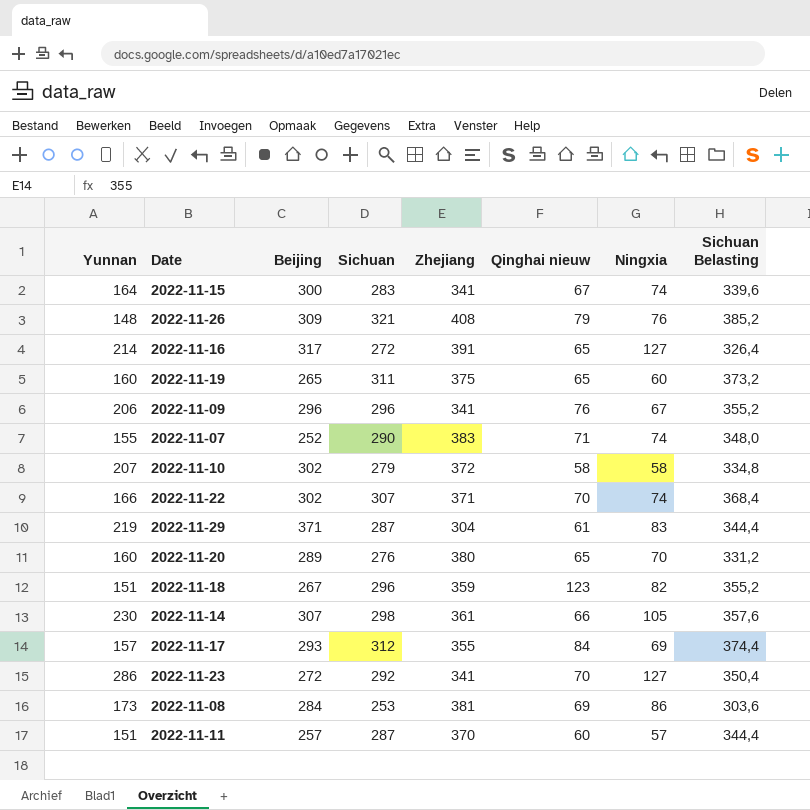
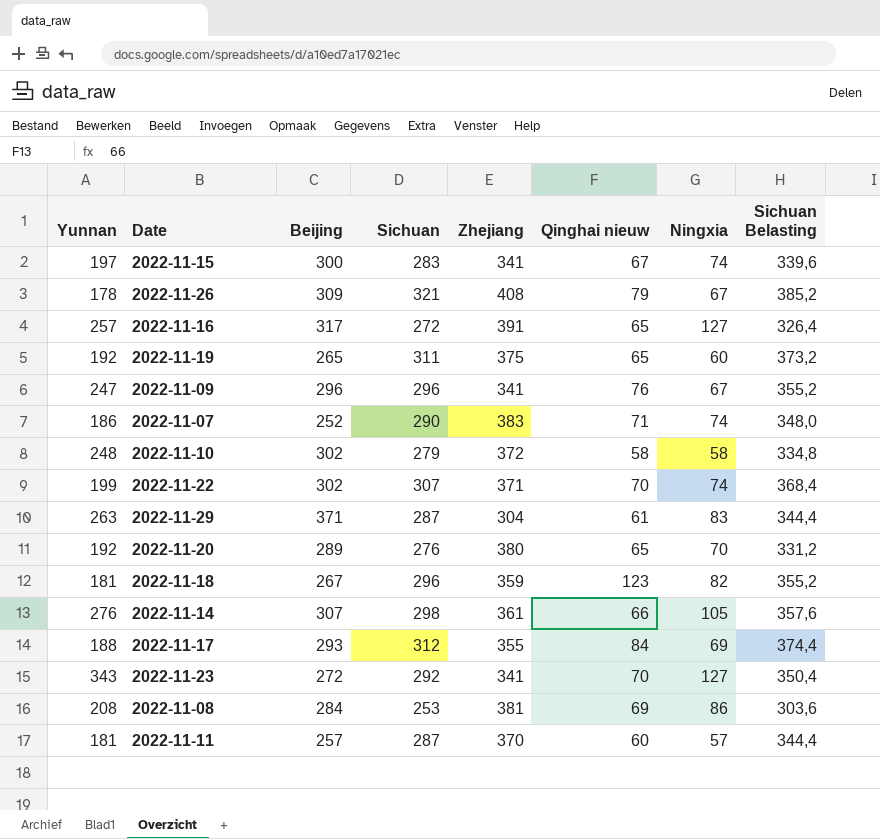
2022-11-15 | Yunnan: 164 -> 197
2022-11-26 | Yunnan: 148 -> 178
2022-11-26 | Ningxia: 76 -> 67
2022-11-16 | Yunnan: 214 -> 257
2022-11-19 | Yunnan: 160 -> 192
2022-11-09 | Yunnan: 206 -> 247
2022-11-07 | Yunnan: 155 -> 186
2022-11-10 | Yunnan: 207 -> 248
2022-11-22 | Yunnan: 166 -> 199
2022-11-29 | Yunnan: 219 -> 263
2022-11-20 | Yunnan: 160 -> 192
2022-11-18 | Yunnan: 151 -> 181
2022-11-14 | Yunnan: 230 -> 276
2022-11-17 | Yunnan: 157 -> 188
2022-11-23 | Yunnan: 286 -> 343
2022-11-08 | Yunnan: 173 -> 208
2022-11-11 | Yunnan: 151 -> 181

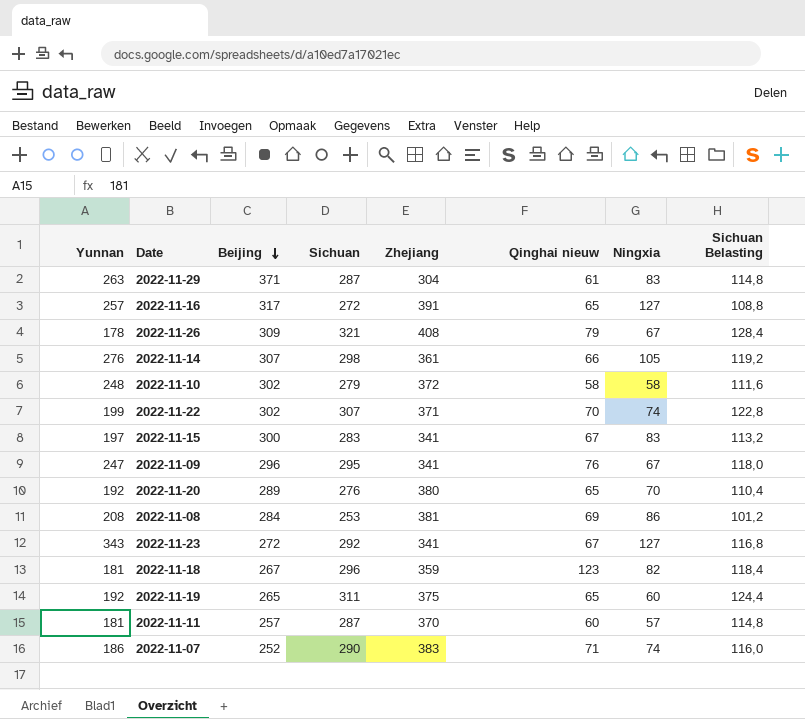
row order: none -> Beijing descending
column Sichuan Belasting | formula: [Sichuan] * 1,2 -> [Sichuan] * 0,4
row 2022-11-17: 188 | 293 | 312 | 355 | 84 | 69 | 374,4 -> none
2022-11-15 | Ningxia: 74 -> 83
2022-11-09 | Sichuan: 296 -> 295
2022-11-23 | Qinghai nieuw: 70 -> 67

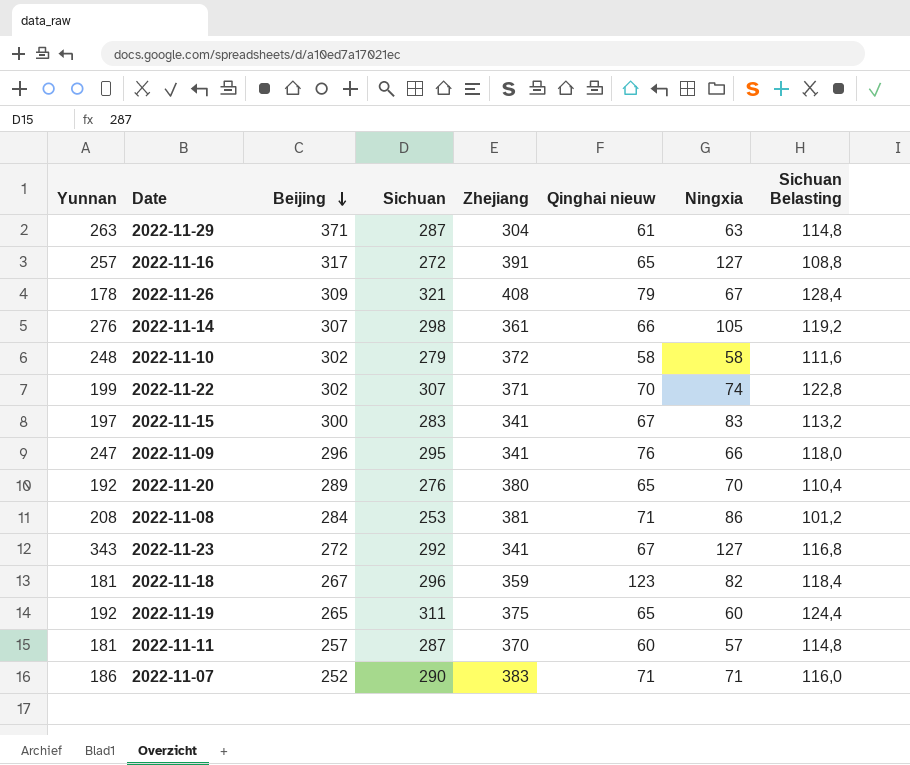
2022-11-29 | Ningxia: 83 -> 63
2022-11-09 | Ningxia: 67 -> 66
2022-11-08 | Qinghai nieuw: 69 -> 71
2022-11-07 | Ningxia: 74 -> 71

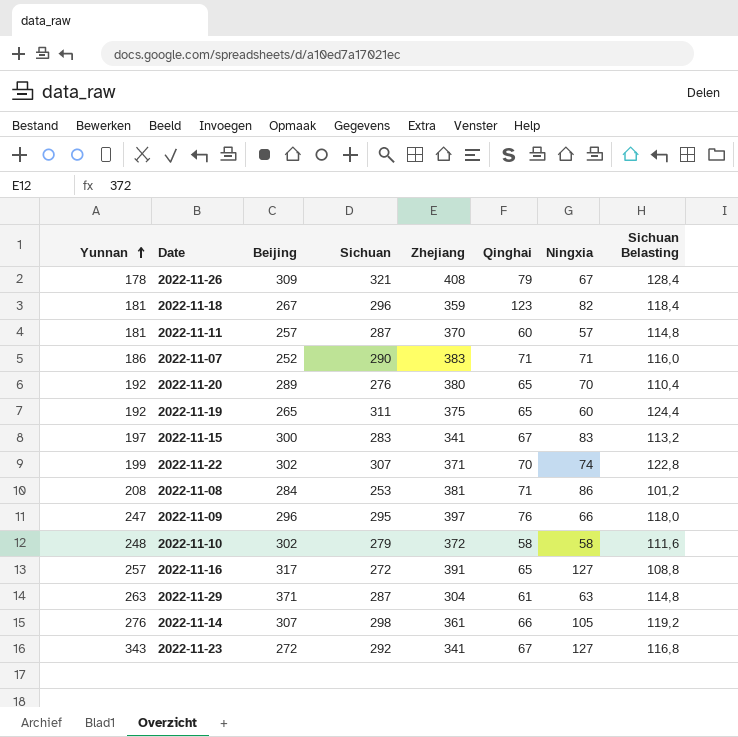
row order: Beijing descending -> Yunnan ascending
column name: Qinghai nieuw -> Qinghai
2022-11-09 | Zhejiang: 341 -> 397

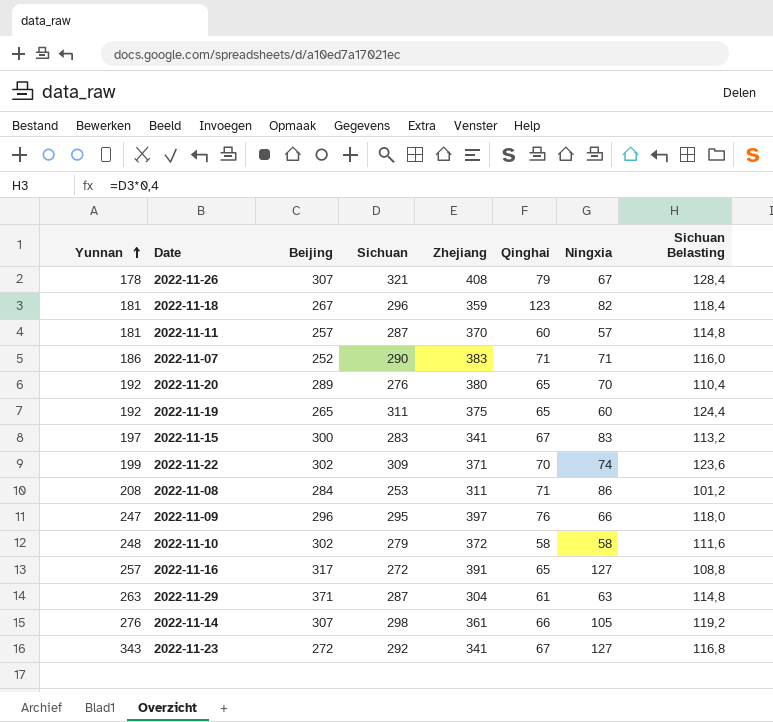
2022-11-26 | Beijing: 309 -> 307
2022-11-22 | Sichuan: 307 -> 309
2022-11-22 | Sichuan Belasting: 122,8 -> 123,6
2022-11-08 | Zhejiang: 381 -> 311

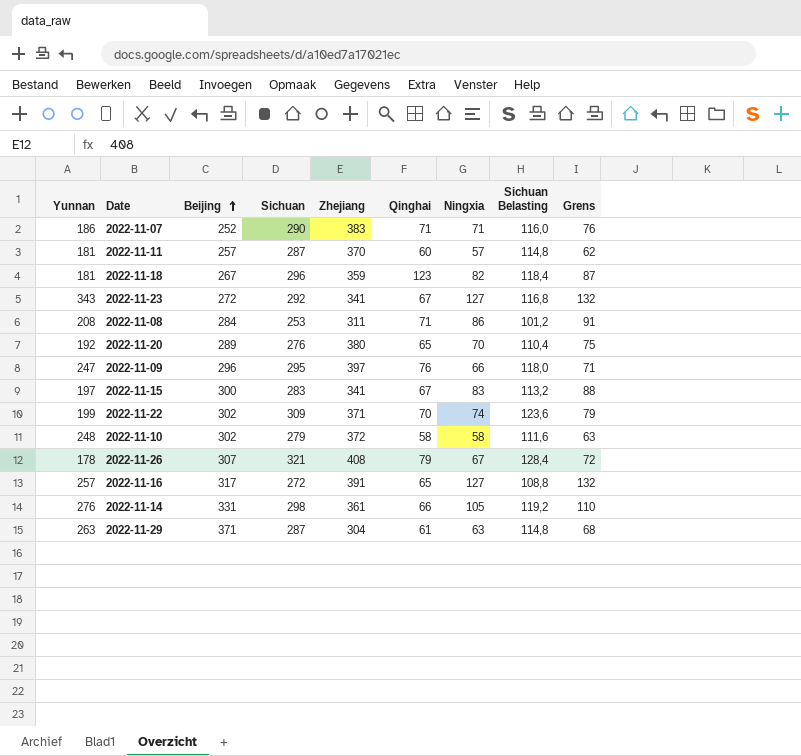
row order: Yunnan ascending -> Beijing ascending
column Grens | formula: none -> [Ningxia] + 5
row 2022-11-19: 192 | 265 | 311 | 375 | 65 | 60 | 124,4 -> none
2022-11-14 | Beijing: 307 -> 331

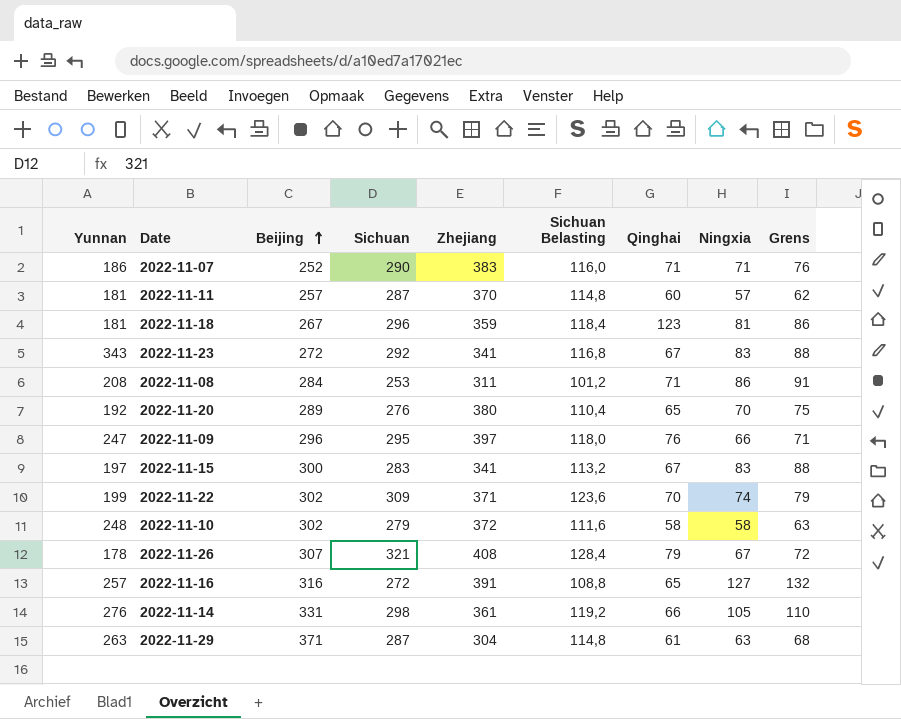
column Sichuan Belasting | position: 8 -> 6
2022-11-18 | Ningxia: 82 -> 81
2022-11-18 | Grens: 87 -> 86
2022-11-23 | Ningxia: 127 -> 83
2022-11-23 | Grens: 132 -> 88
2022-11-16 | Beijing: 317 -> 316

